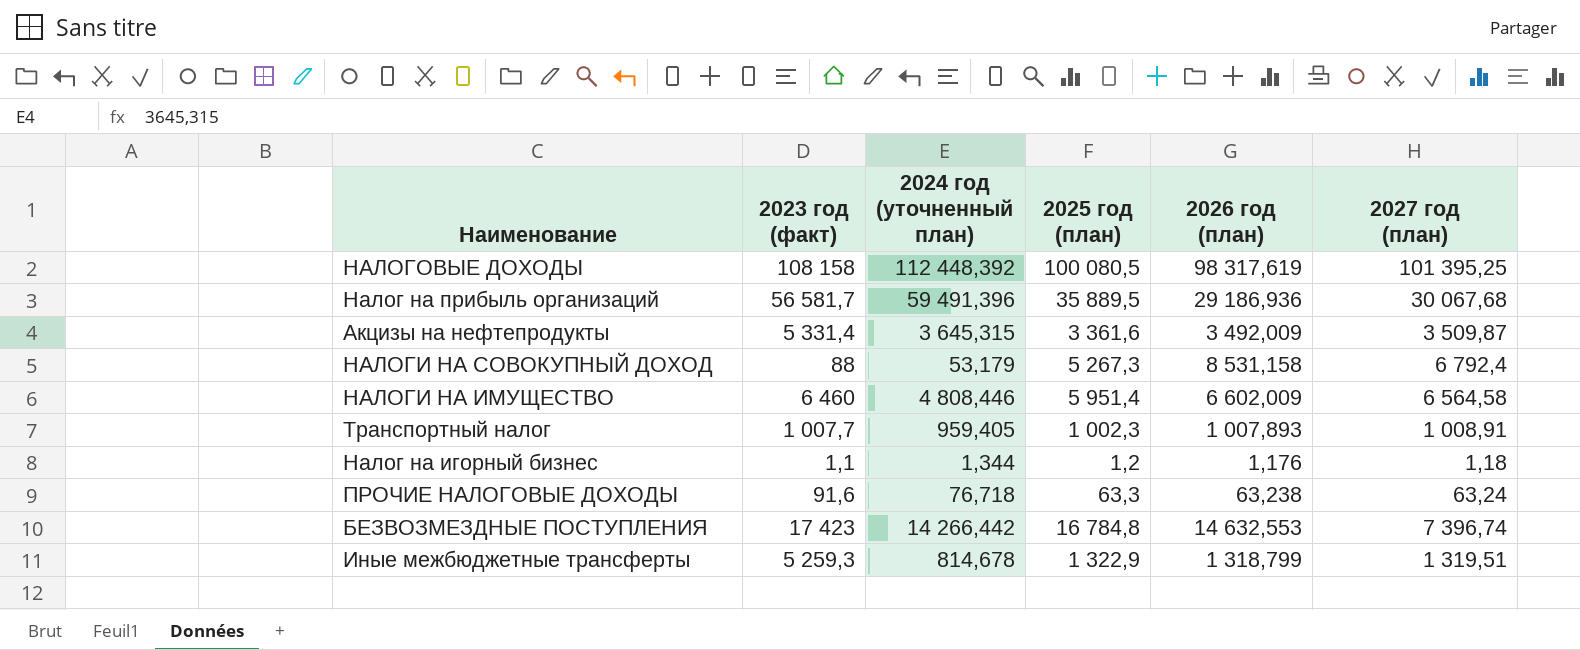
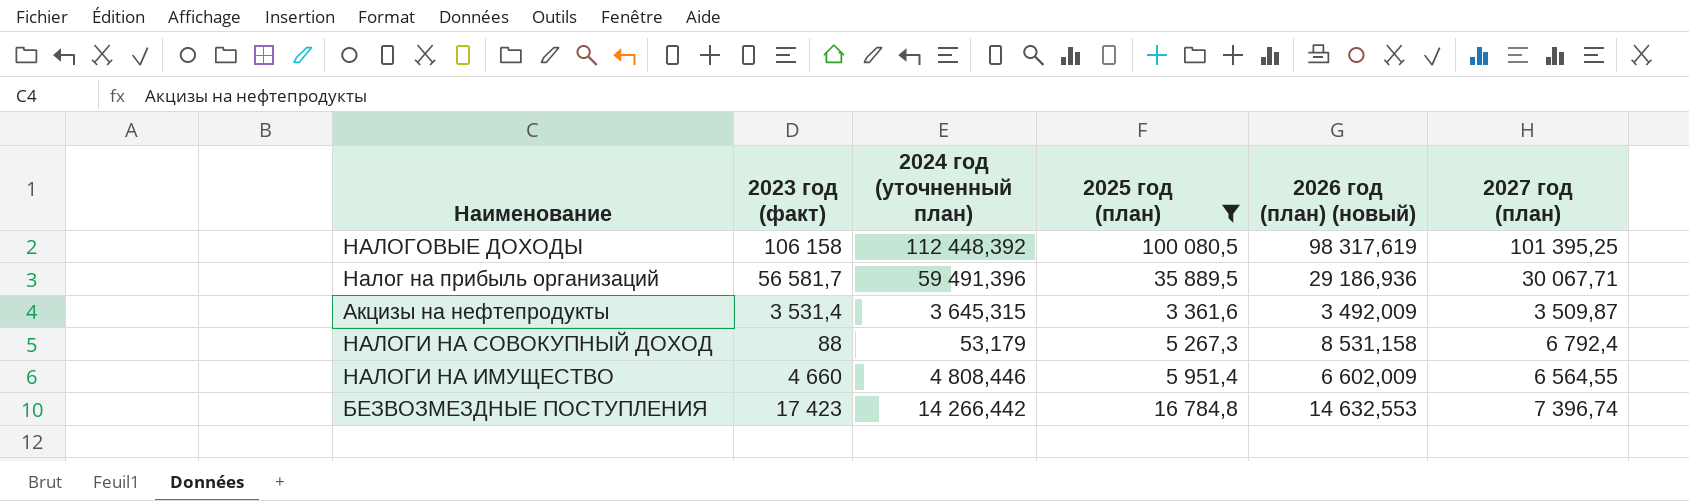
filter: none -> 2025 год (план) >= 3 361,6
column name: 2026 год (план) -> 2026 год (план) (новый)
НАЛОГОВЫЕ ДОХОДЫ | 2023 год (факт): 108 158 -> 106 158
Налог на прибыль организаций | 2027 год (план): 30 067,68 -> 30 067,71
Акцизы на нефтепродукты | 2023 год (факт): 5 331,4 -> 3 531,4
НАЛОГИ НА ИМУЩЕСТВО | 2023 год (факт): 6 460 -> 4 660
НАЛОГИ НА ИМУЩЕСТВО | 2027 год (план): 6 564,58 -> 6 564,55

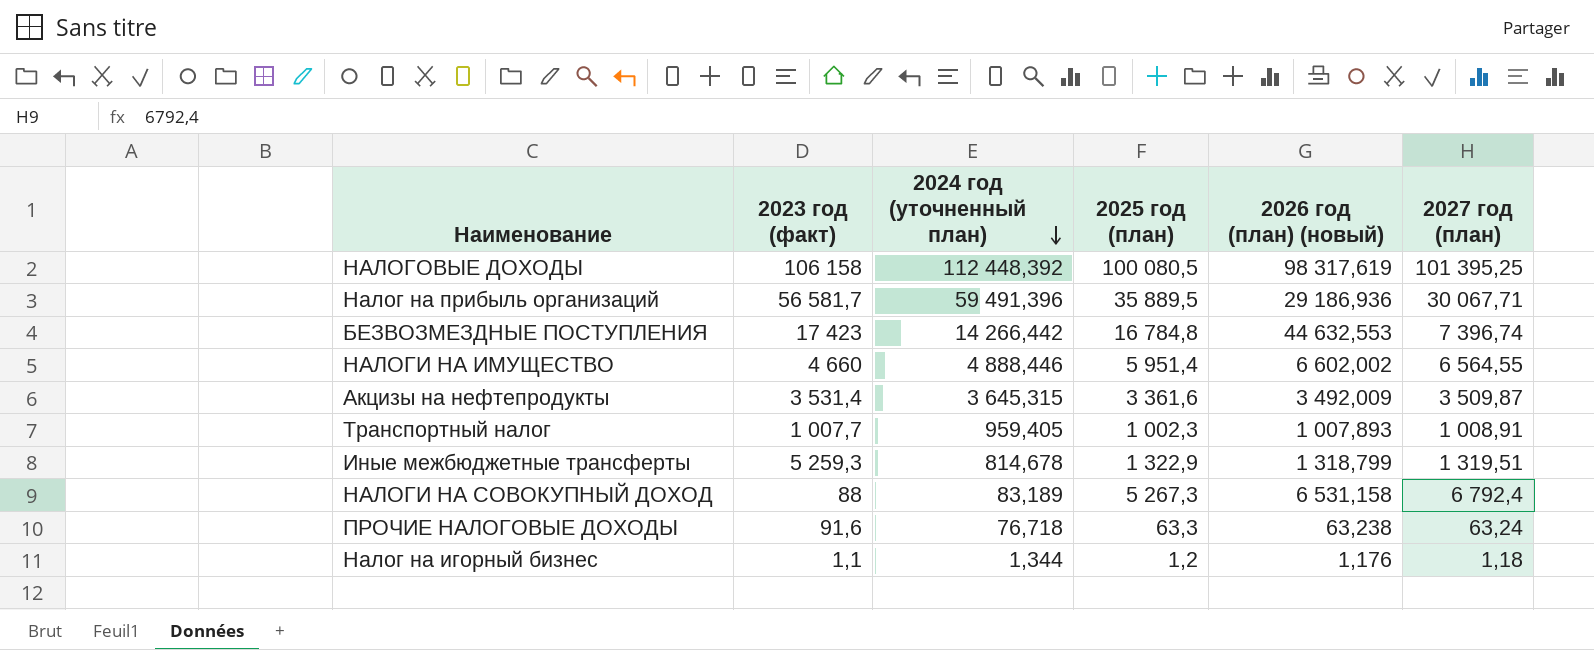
filter: 2025 год (план) >= 3 361,6 -> none
row order: none -> 2024 год (уточненный план) descending
БЕЗВОЗМЕЗДНЫЕ ПОСТУПЛЕНИЯ | 2026 год (план) (новый): 14 632,553 -> 44 632,553
НАЛОГИ НА ИМУЩЕСТВО | 2024 год (уточненный план): 4 808,446 -> 4 888,446
НАЛОГИ НА ИМУЩЕСТВО | 2026 год (план) (новый): 6 602,009 -> 6 602,002
НАЛОГИ НА СОВОКУПНЫЙ ДОХОД | 2024 год (уточненный план): 53,179 -> 83,189
НАЛОГИ НА СОВОКУПНЫЙ ДОХОД | 2026 год (план) (новый): 8 531,158 -> 6 531,158

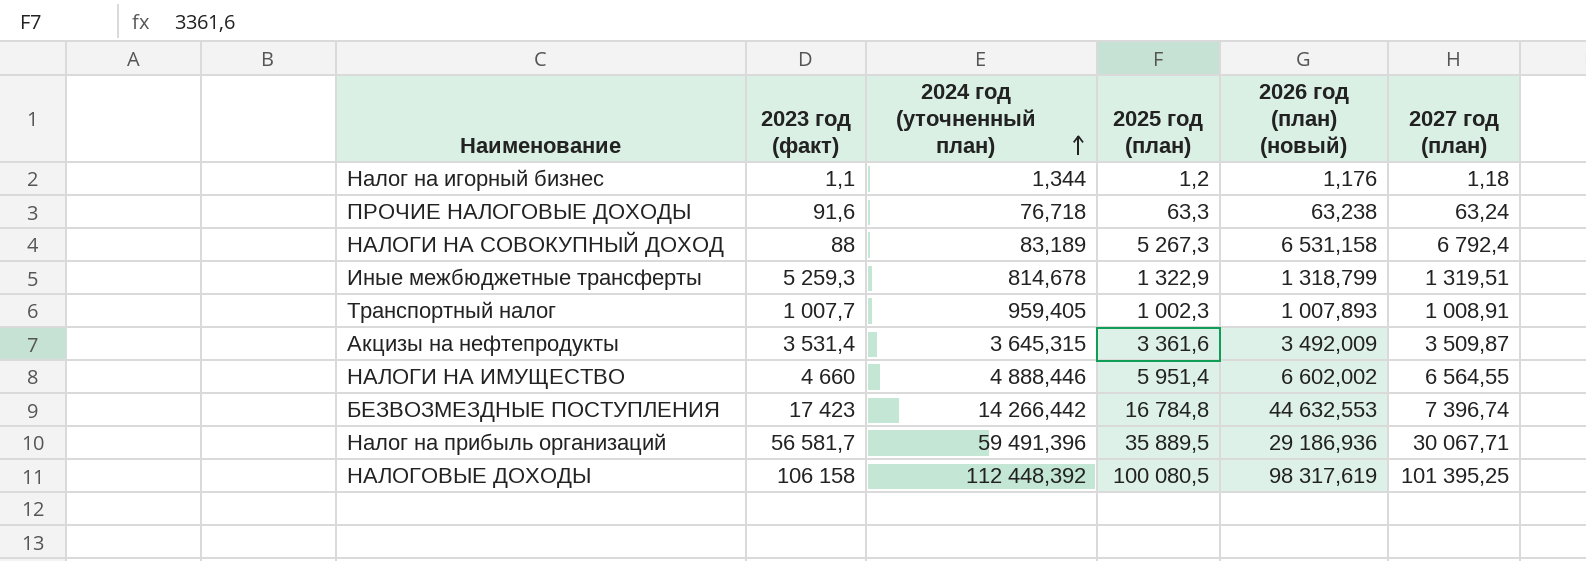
row order: 2024 год (уточненный план) descending -> 2024 год (уточненный план) ascending

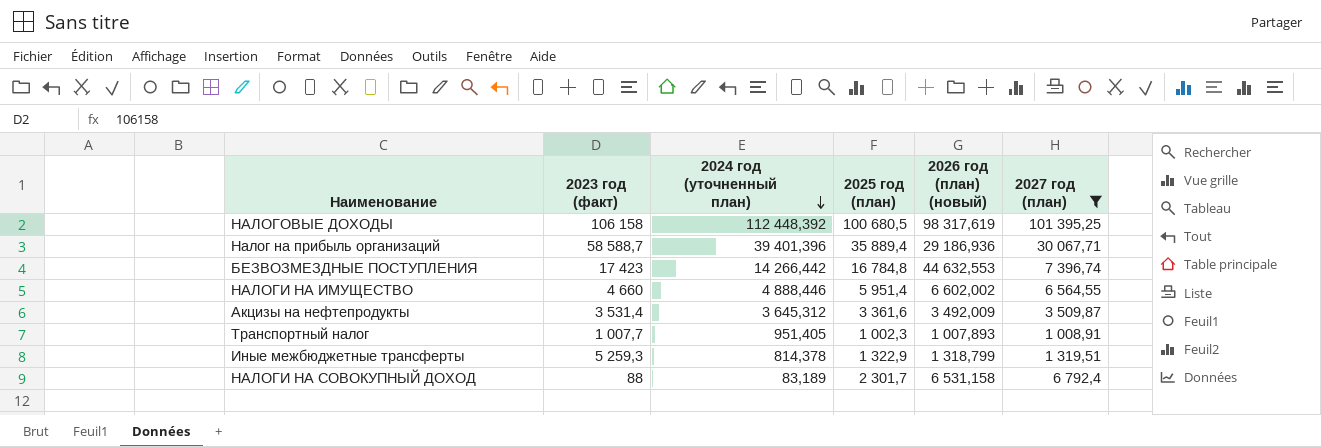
filter: none -> 2027 год (план) >= 1 008,91
row order: 2024 год (уточненный план) ascending -> 2024 год (уточненный план) descending
НАЛОГОВЫЕ ДОХОДЫ | 2025 год (план): 100 080,5 -> 100 680,5
Налог на прибыль организаций | 2023 год (факт): 56 581,7 -> 58 588,7
Налог на прибыль организаций | 2024 год (уточненный план): 59 491,396 -> 39 401,396
Налог на прибыль организаций | 2025 год (план): 35 889,5 -> 35 889,4
Акцизы на нефтепродукты | 2024 год (уточненный план): 3 645,315 -> 3 645,312
Транспортный налог | 2024 год (уточненный план): 959,405 -> 951,405
Иные межбюджетные трансферты | 2024 год (уточненный план): 814,678 -> 814,378
НАЛОГИ НА СОВОКУПНЫЙ ДОХОД | 2025 год (план): 5 267,3 -> 2 301,7

